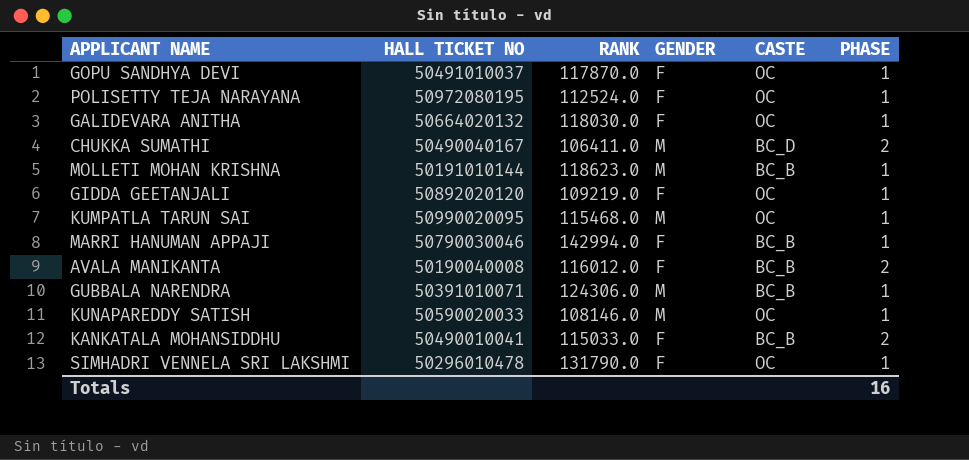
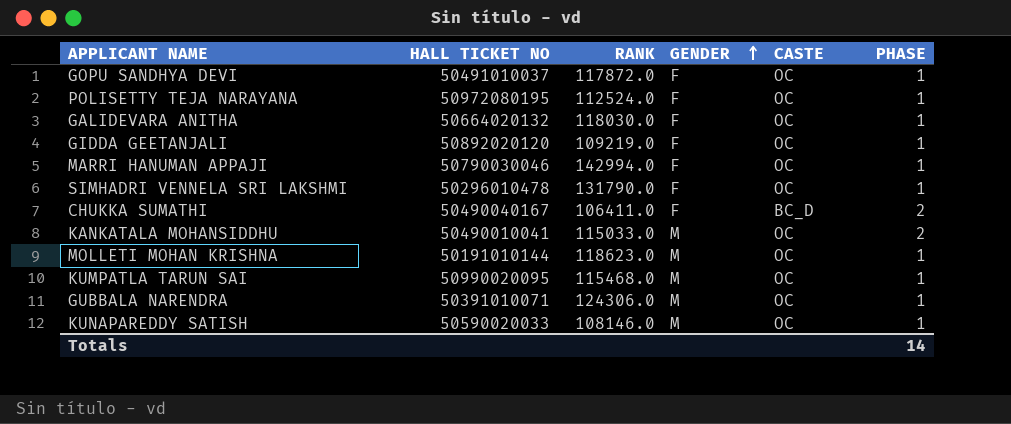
row order: none -> GENDER ascending
row AVALA MANIKANTA: 50190040008 | 116012.0 | F | BC_B | 2 -> none
GOPU SANDHYA DEVI | RANK: 117870.0 -> 117872.0
MARRI HANUMAN APPAJI | CASTE: BC_B -> OC
CHUKKA SUMATHI | GENDER: M -> F
KANKATALA MOHANSIDDHU | GENDER: F -> M
KANKATALA MOHANSIDDHU | CASTE: BC_B -> OC
MOLLETI MOHAN KRISHNA | CASTE: BC_B -> OC
GUBBALA NARENDRA | CASTE: BC_B -> OC
Totals | PHASE: 16 -> 14

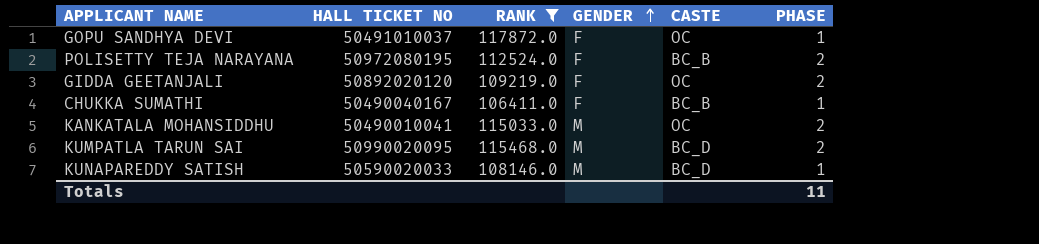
filter: none -> RANK <= 117872.0
POLISETTY TEJA NARAYANA | CASTE: OC -> BC_B
POLISETTY TEJA NARAYANA | PHASE: 1 -> 2
GIDDA GEETANJALI | PHASE: 1 -> 2
CHUKKA SUMATHI | CASTE: BC_D -> BC_B
CHUKKA SUMATHI | PHASE: 2 -> 1
KUMPATLA TARUN SAI | CASTE: OC -> BC_D
KUMPATLA TARUN SAI | PHASE: 1 -> 2
KUNAPAREDDY SATISH | CASTE: OC -> BC_D
Totals | PHASE: 14 -> 11

